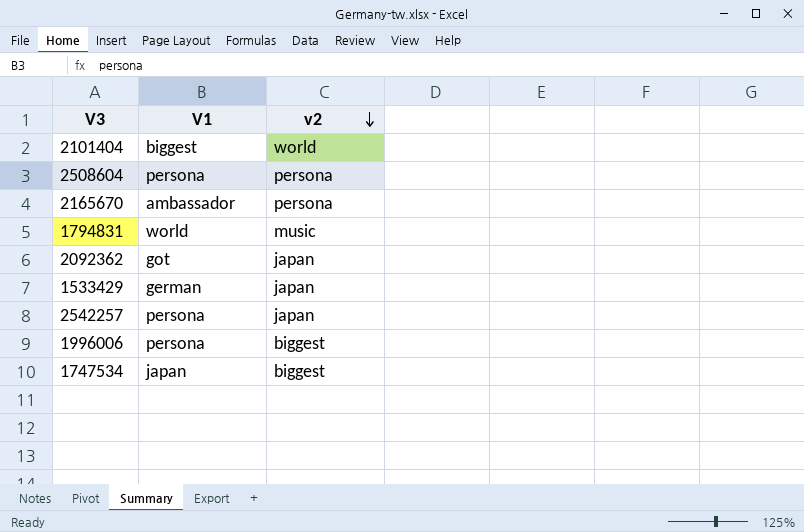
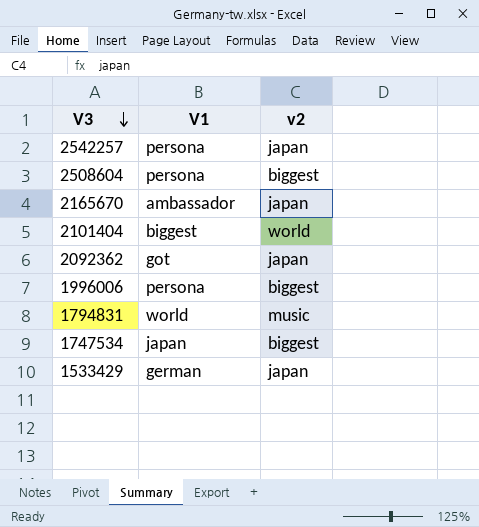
row order: v2 descending -> V3 descending
2508604 | v2: persona -> biggest
2165670 | v2: persona -> japan

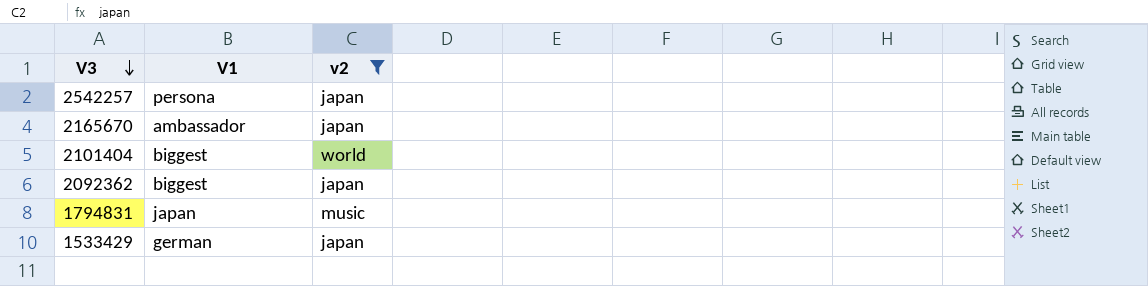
filter: none -> v2 != biggest
2092362 | V1: got -> biggest
1794831 | V1: world -> japan

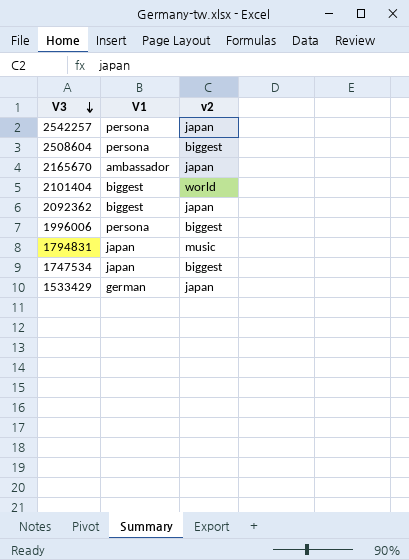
filter: v2 != biggest -> none

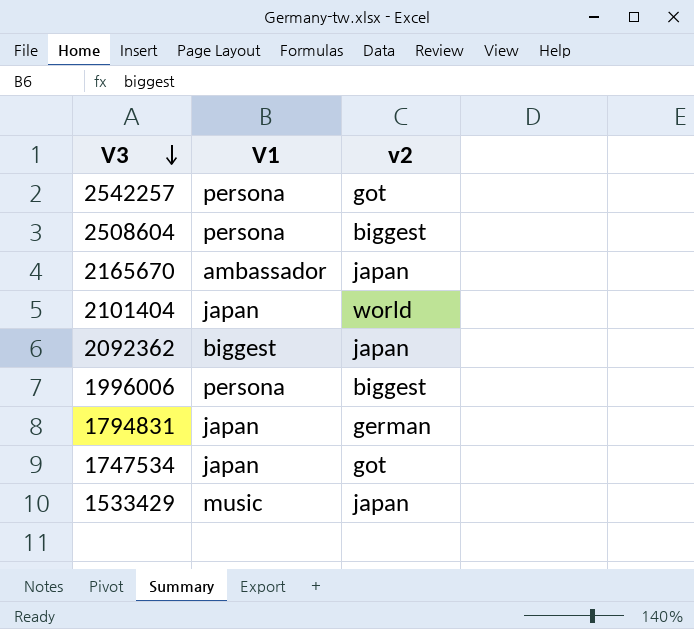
2542257 | v2: japan -> got
2101404 | V1: biggest -> japan
1794831 | v2: music -> german
1747534 | v2: biggest -> got
1533429 | V1: german -> music

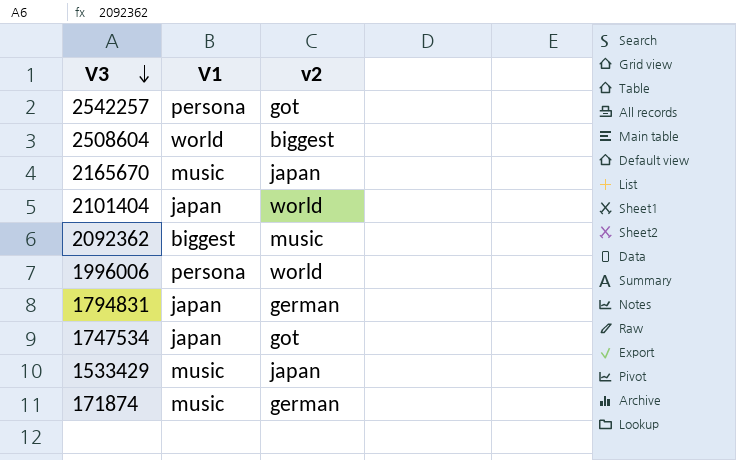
2508604 | V1: persona -> world
2165670 | V1: ambassador -> music
2092362 | v2: japan -> music
1996006 | v2: biggest -> world
row 171874: none -> music | german

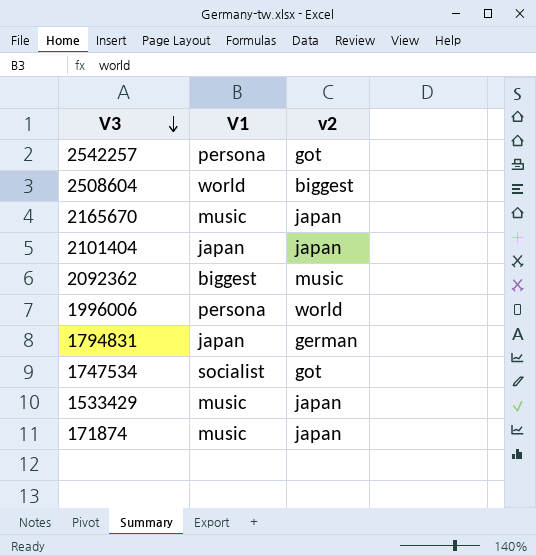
2101404 | v2: world -> japan
1747534 | V1: japan -> socialist
171874 | v2: german -> japan

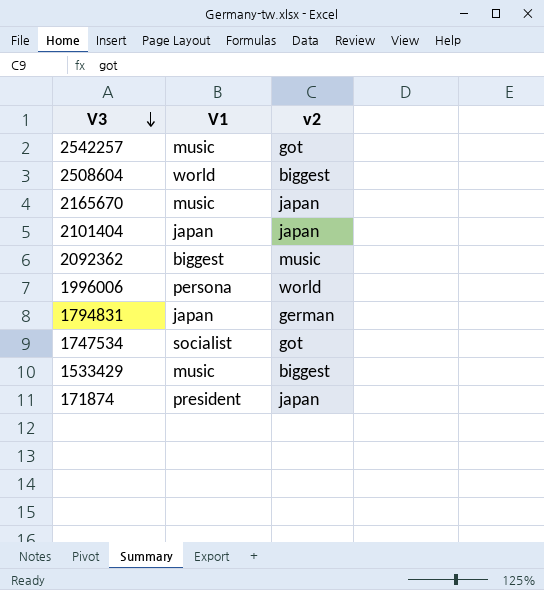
2542257 | V1: persona -> music
1533429 | v2: japan -> biggest
171874 | V1: music -> president

